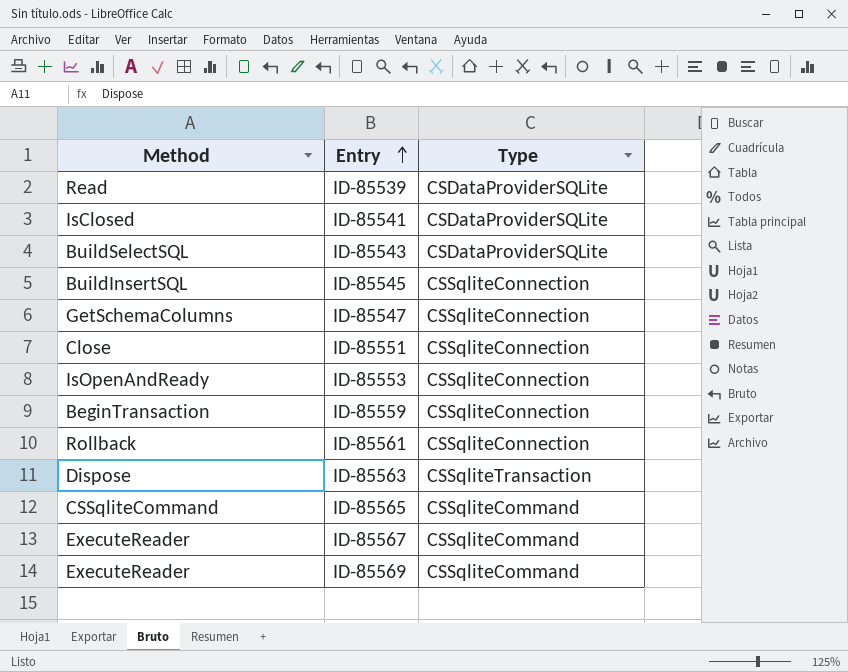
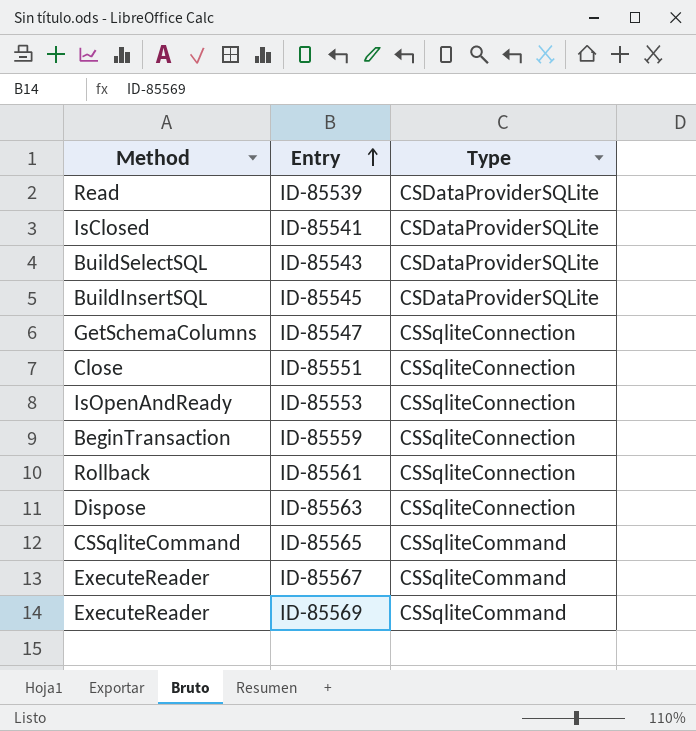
ID-85545 | Type: CSSqliteConnection -> CSDataProviderSQLite
ID-85563 | Type: CSSqliteTransaction -> CSSqliteConnection

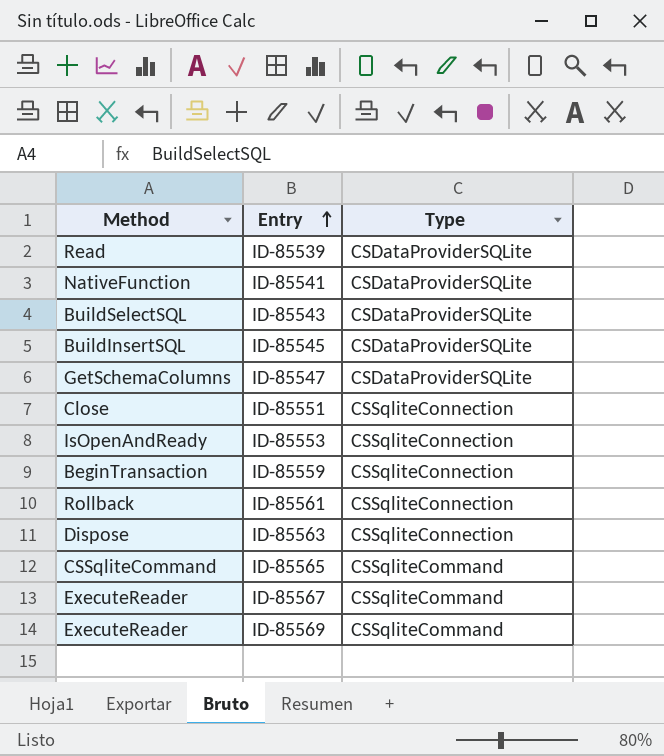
ID-85541 | Method: IsClosed -> NativeFunction
ID-85547 | Type: CSSqliteConnection -> CSDataProviderSQLite

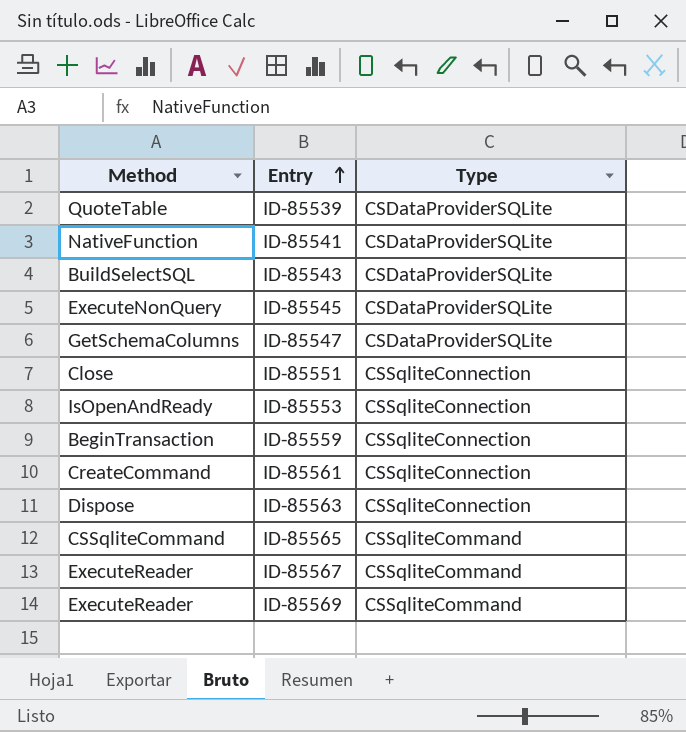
ID-85539 | Method: Read -> QuoteTable
ID-85545 | Method: BuildInsertSQL -> ExecuteNonQuery
ID-85561 | Method: Rollback -> CreateCommand

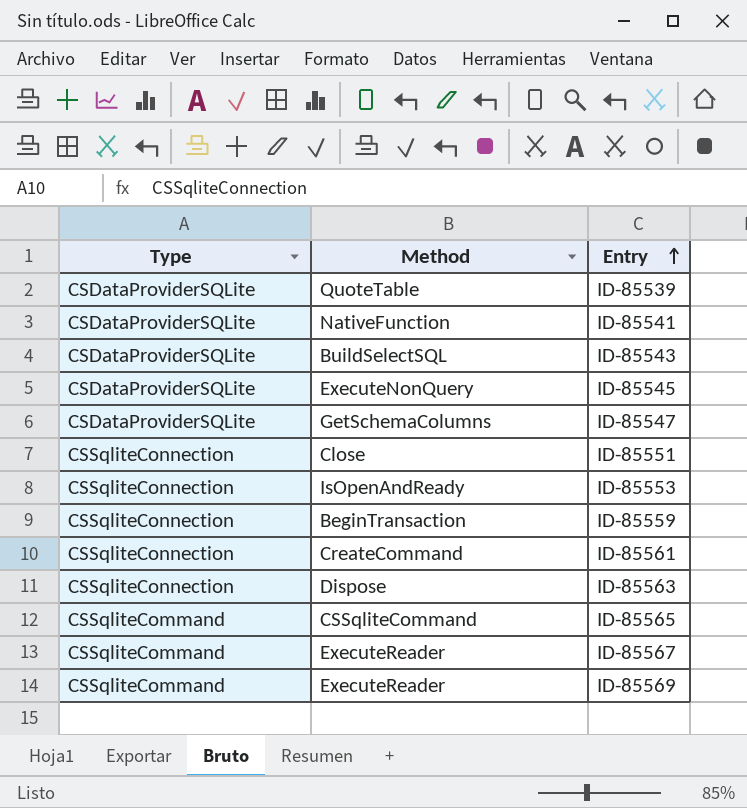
column Type | position: 3 -> 1

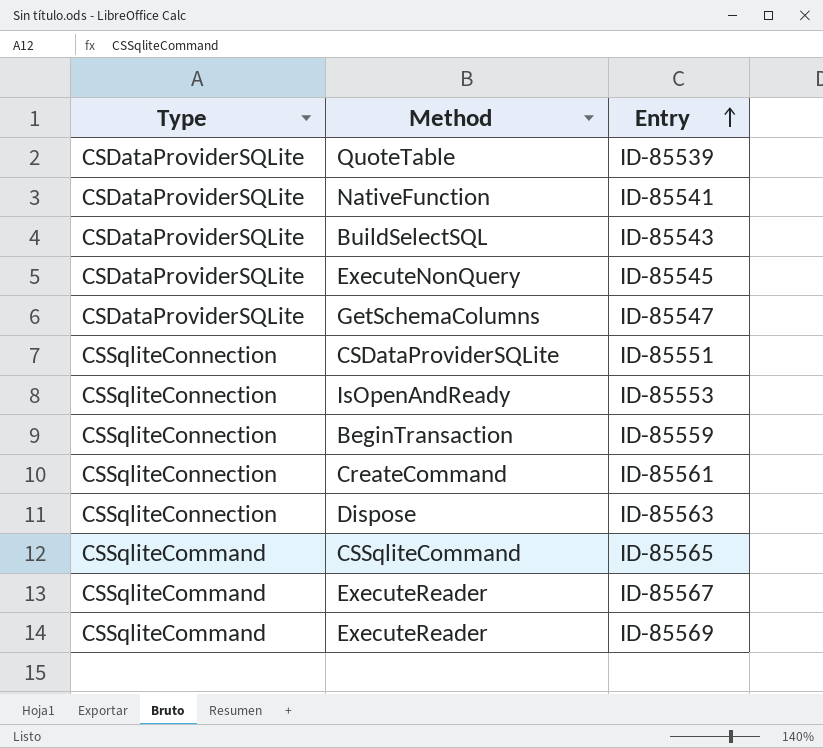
ID-85551 | Method: Close -> CSDataProviderSQLite

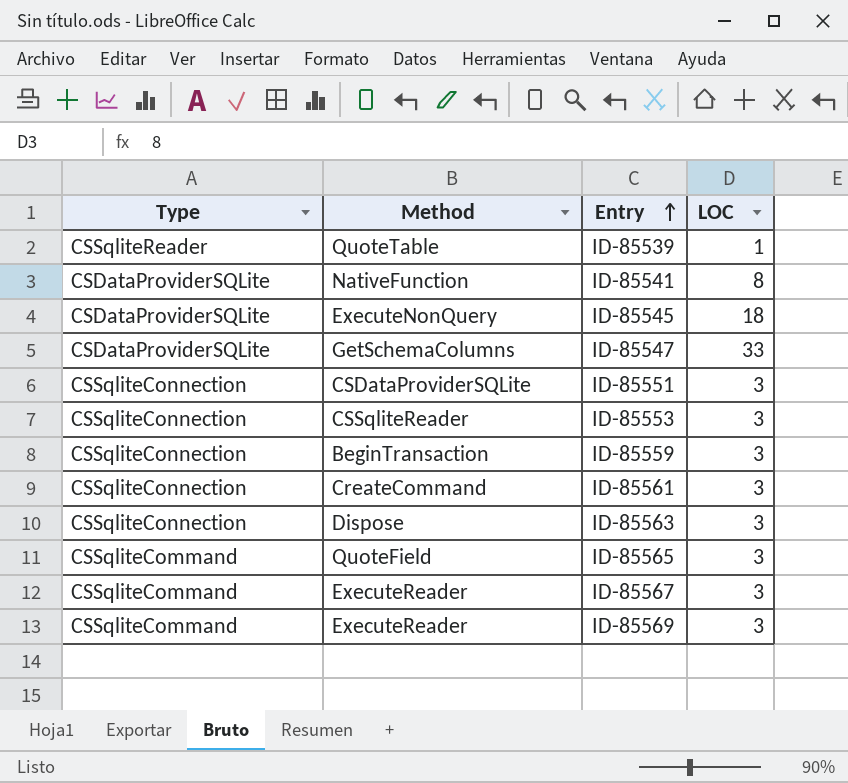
column LOC | position: none -> 4
row ID-85543: CSDataProviderSQLite | BuildSelectSQL -> none
ID-85539 | Type: CSDataProviderSQLite -> CSSqliteReader
ID-85553 | Method: IsOpenAndReady -> CSSqliteReader
ID-85565 | Method: CSSqliteCommand -> QuoteField

